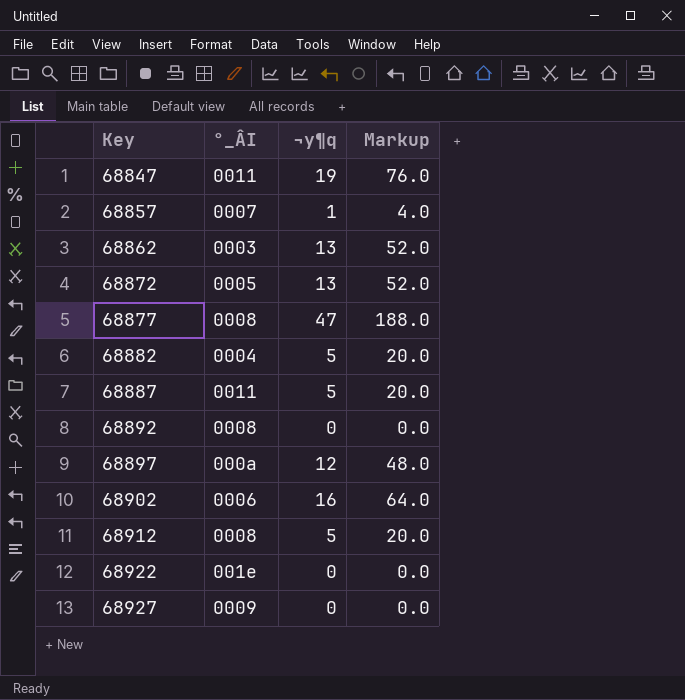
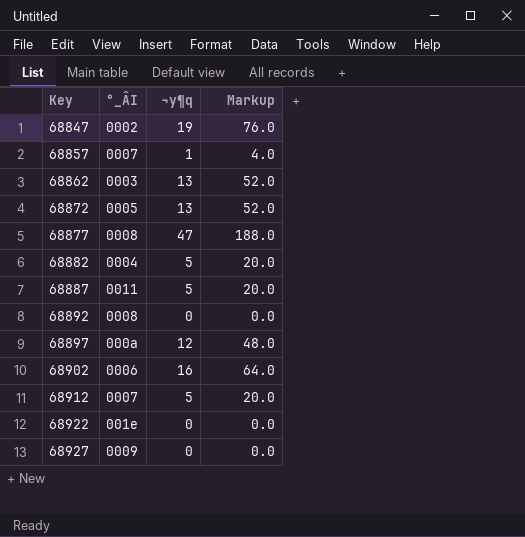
68847 | °_ÂI: 0011 -> 0002
68912 | °_ÂI: 0008 -> 0007

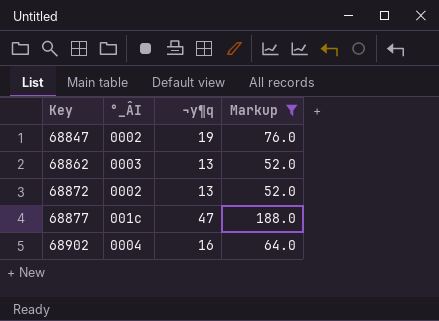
filter: none -> Markup >= 52.0
68872 | °_ÂI: 0005 -> 0002
68877 | °_ÂI: 0008 -> 001c
68902 | °_ÂI: 0006 -> 0004

